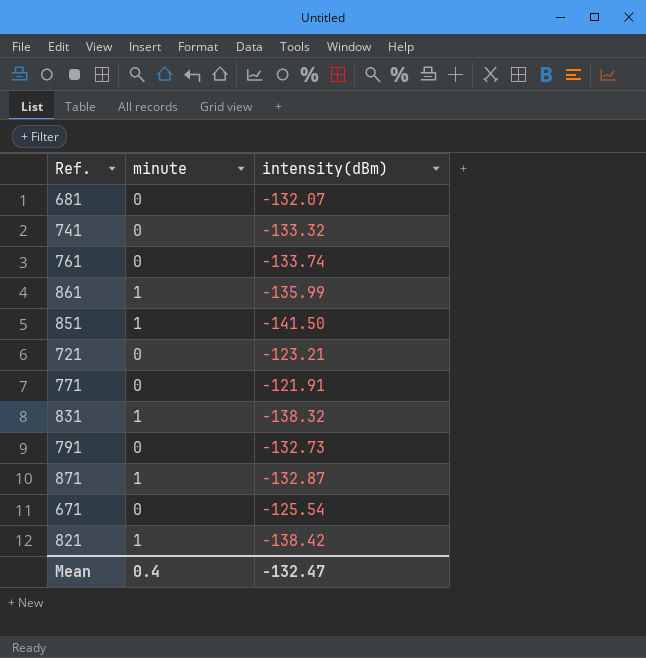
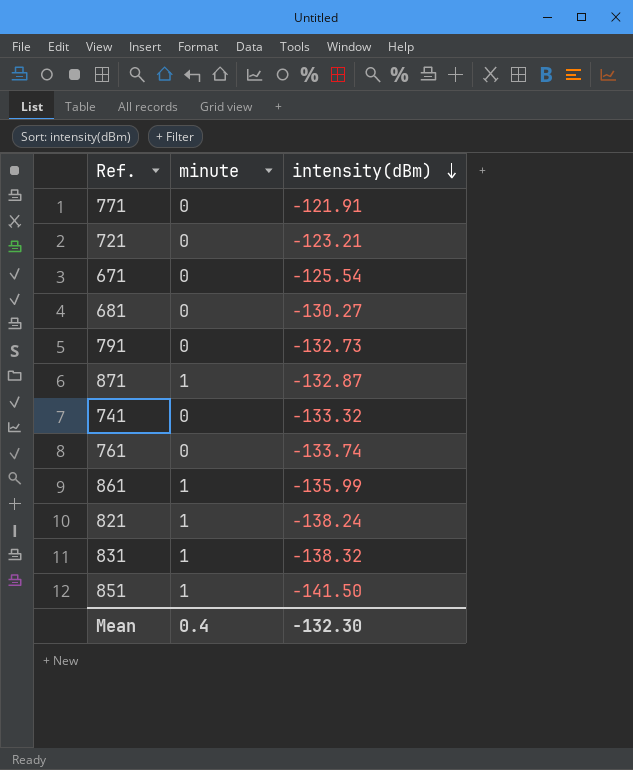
row order: none -> intensity(dBm) descending
681 | intensity(dBm): -132.07 -> -130.27
821 | intensity(dBm): -138.42 -> -138.24
Mean | intensity(dBm): -132.47 -> -132.30

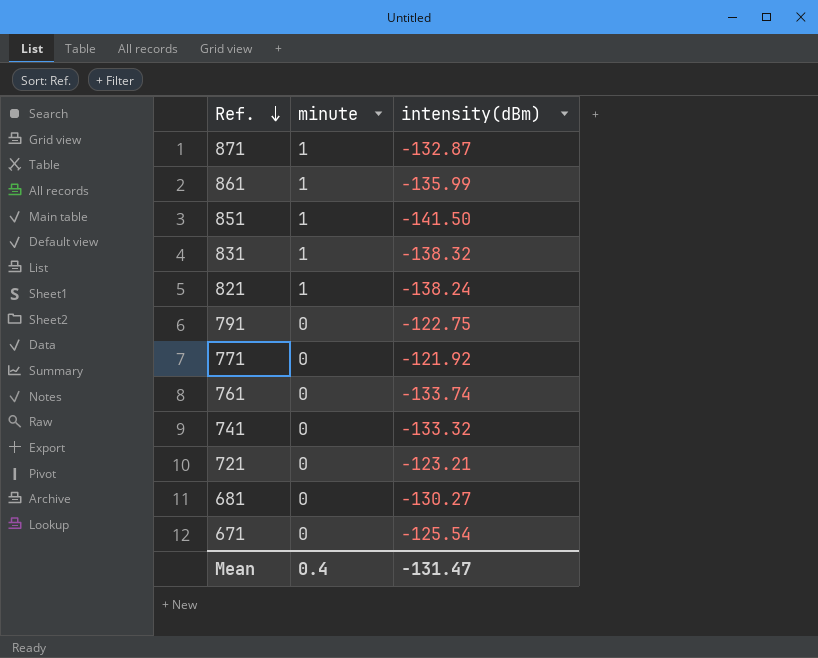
row order: intensity(dBm) descending -> Ref. descending
791 | intensity(dBm): -132.73 -> -122.75
771 | intensity(dBm): -121.91 -> -121.92
Mean | intensity(dBm): -132.30 -> -131.47

